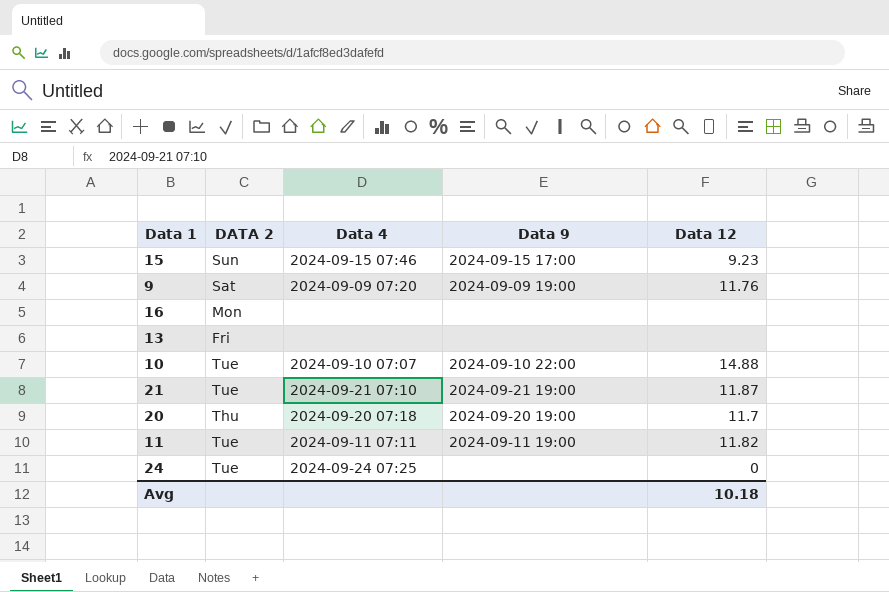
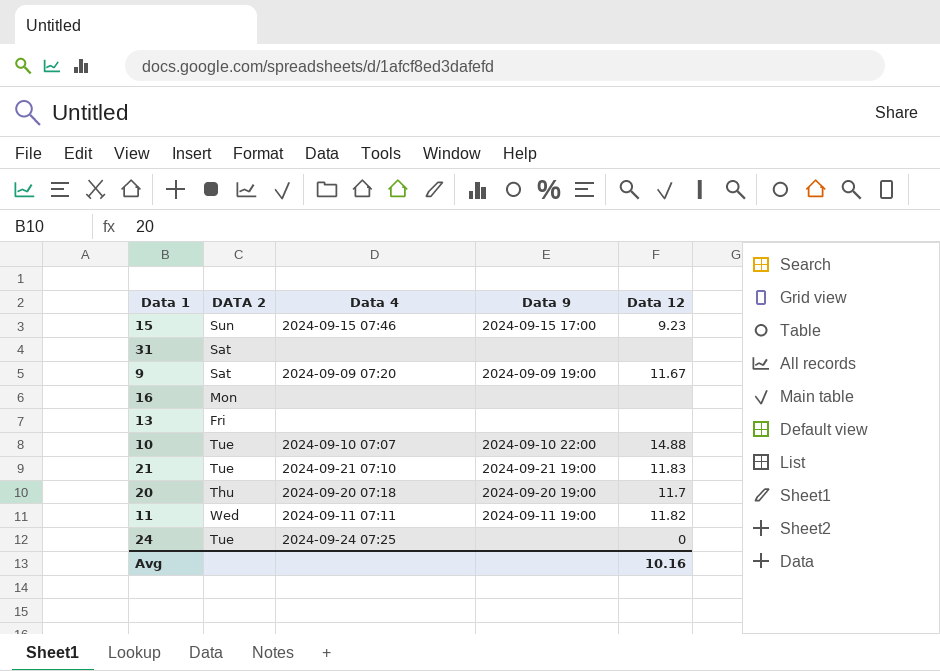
row 31: none -> Sat | none | none | none
9 | Data 12: 11.76 -> 11.67
21 | Data 12: 11.87 -> 11.83
11 | DATA 2: Tue -> Wed
Avg | Data 12: 10.18 -> 10.16

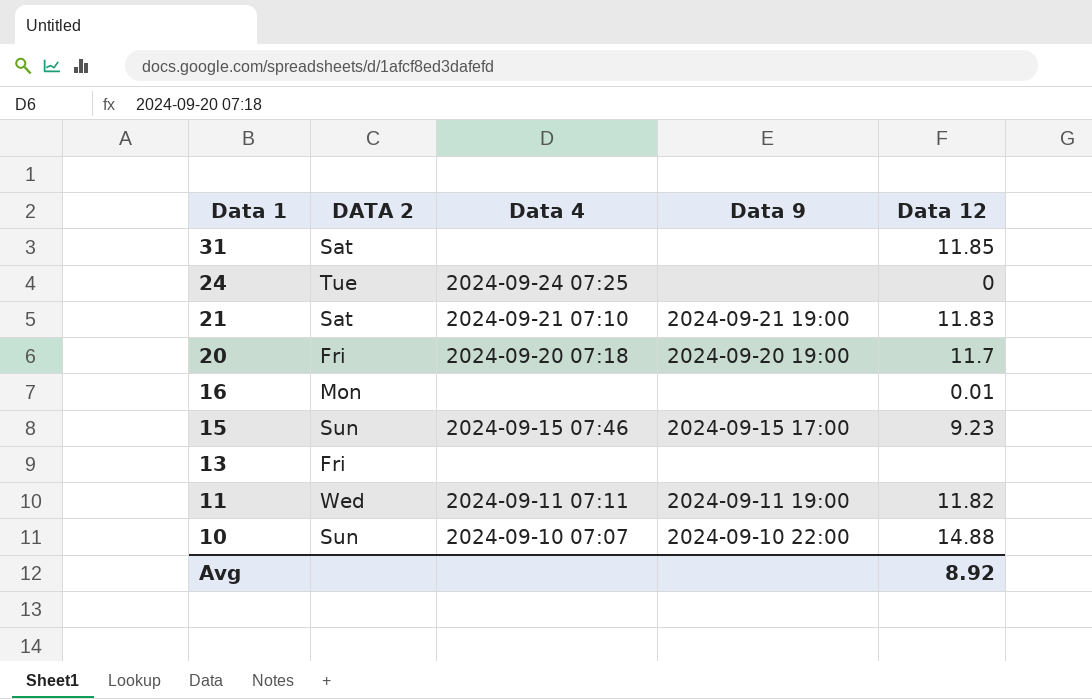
row order: none -> Data 1 descending
row 9: Sat | 2024-09-09 07:20 | 2024-09-09 19:00 | 11.67 -> none
31 | Data 12: none -> 11.85
21 | DATA 2: Tue -> Sat
20 | DATA 2: Thu -> Fri
16 | Data 12: none -> 0.01
10 | DATA 2: Tue -> Sun
Avg | Data 12: 10.16 -> 8.92

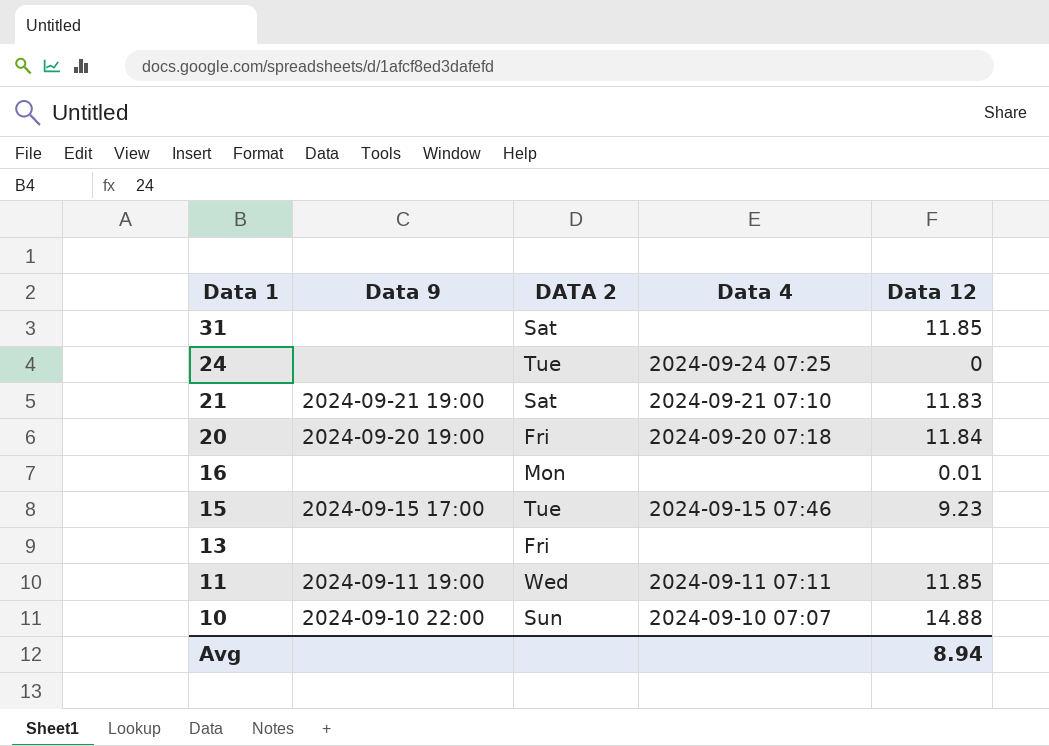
column Data 9 | position: 4 -> 2
20 | Data 12: 11.7 -> 11.84
15 | DATA 2: Sun -> Tue
11 | Data 12: 11.82 -> 11.85
Avg | Data 12: 8.92 -> 8.94

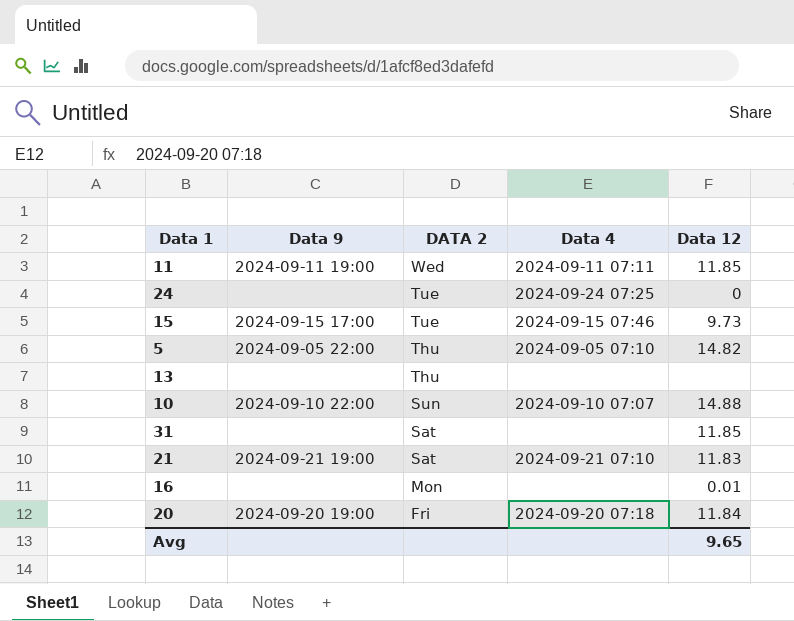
row order: Data 1 descending -> DATA 2 descending
15 | Data 12: 9.23 -> 9.73
row 5: none -> 2024-09-05 22:00 | Thu | 2024-09-05 07:10 | 14.82
13 | DATA 2: Fri -> Thu
Avg | Data 12: 8.94 -> 9.65

